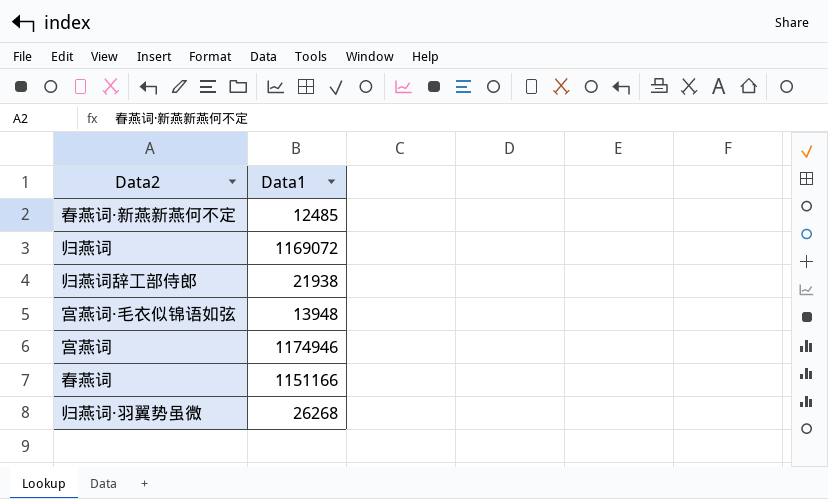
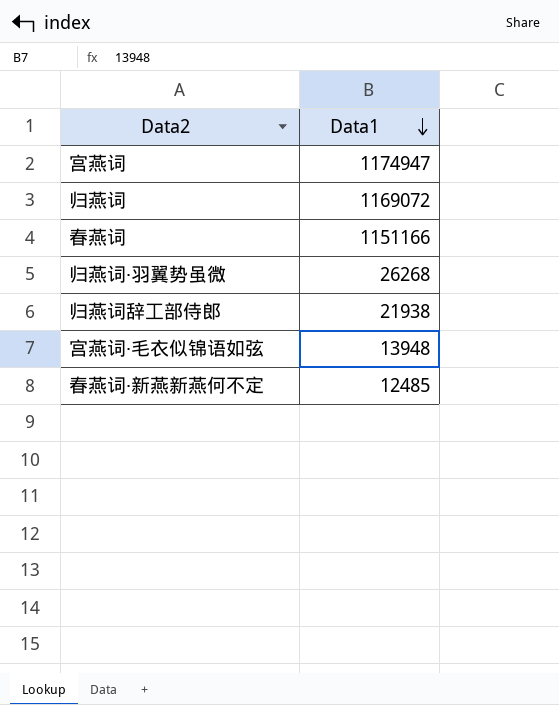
row order: none -> Data1 descending
宫燕词 | Data1: 1174946 -> 1174947

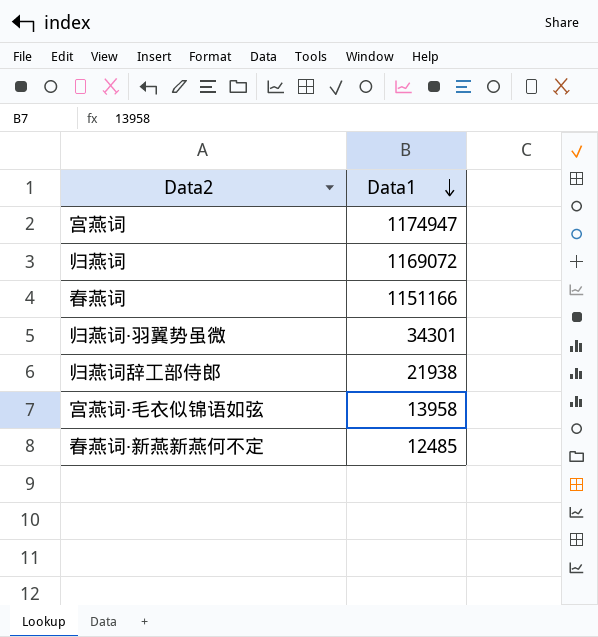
归燕词·羽翼势虽微 | Data1: 26268 -> 34301
宫燕词·毛衣似锦语如弦 | Data1: 13948 -> 13958

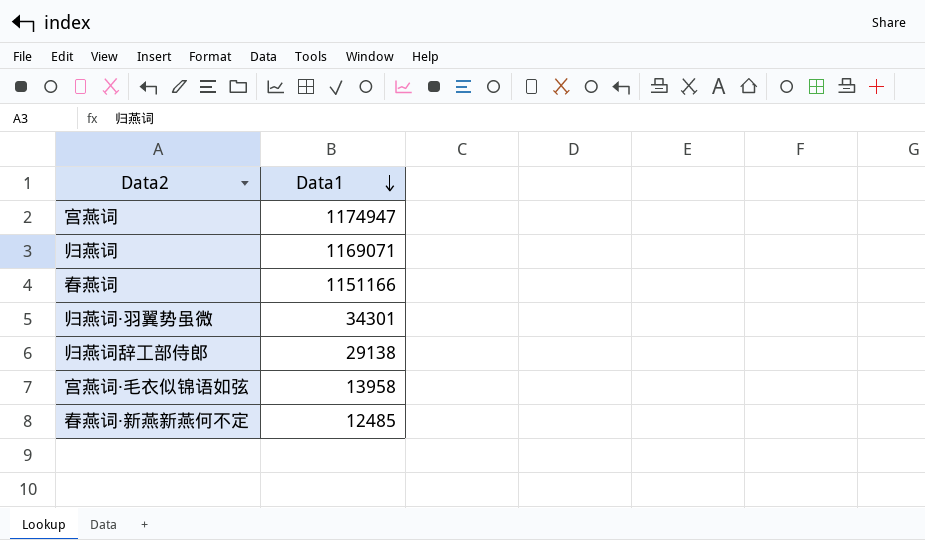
归燕词 | Data1: 1169072 -> 1169071
归燕词辞工部侍郎 | Data1: 21938 -> 29138

